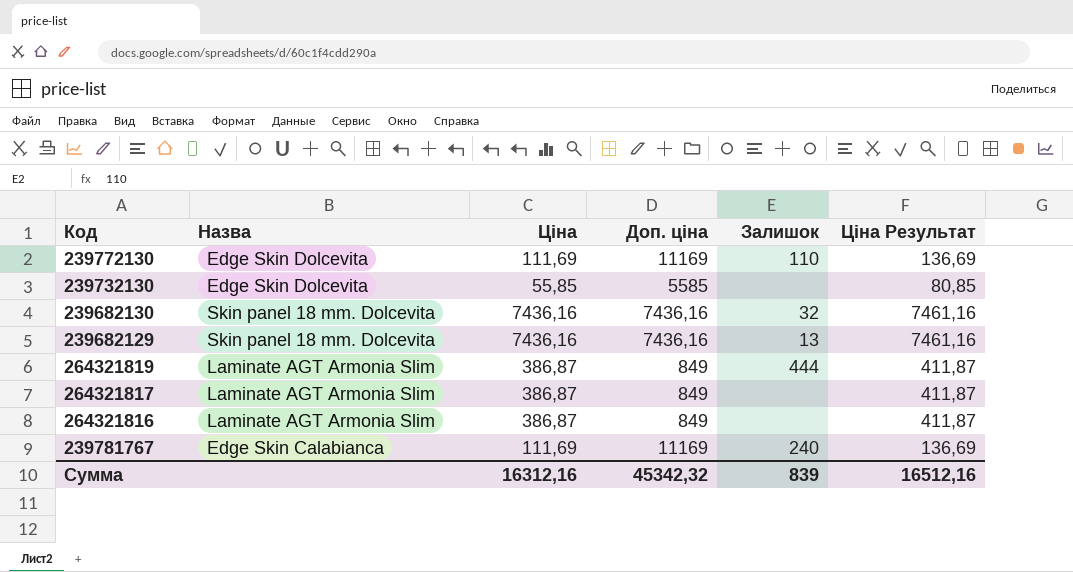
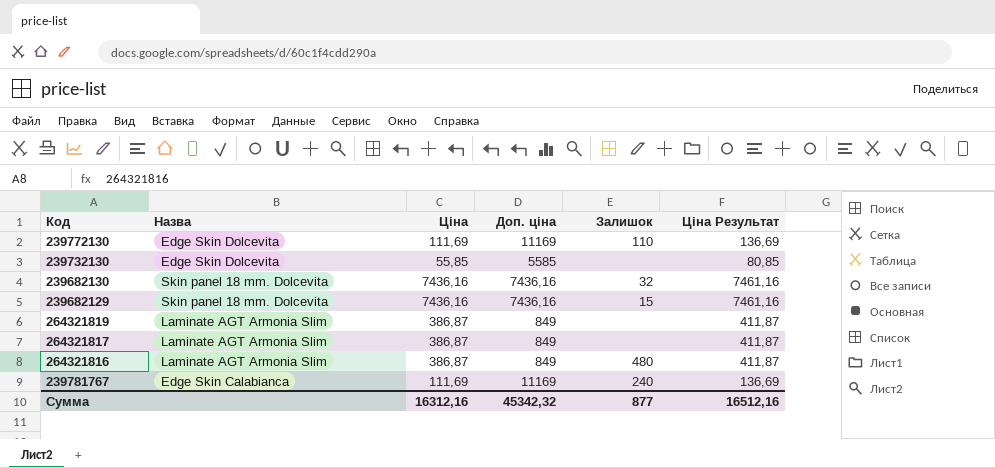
239682129 | Залишок: 13 -> 15
264321819 | Залишок: 444 -> none
264321816 | Залишок: none -> 480
Сумма | Залишок: 839 -> 877

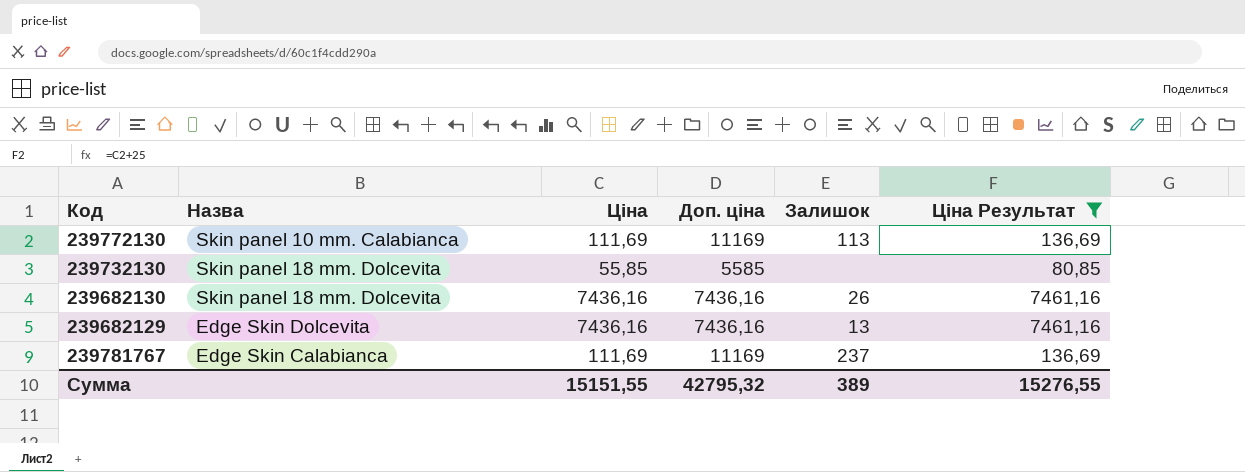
filter: none -> Ціна Результат != 411,87
239772130 | Назва: Edge Skin Dolcevita -> Skin panel 10 mm. Calabianca
239772130 | Залишок: 110 -> 113
239732130 | Назва: Edge Skin Dolcevita -> Skin panel 18 mm. Dolcevita
239682130 | Залишок: 32 -> 26
239682129 | Назва: Skin panel 18 mm. Dolcevita -> Edge Skin Dolcevita
239682129 | Залишок: 15 -> 13
239781767 | Залишок: 240 -> 237
Сумма | Ціна: 16312,16 -> 15151,55
Сумма | Доп. ціна: 45342,32 -> 42795,32
Сумма | Залишок: 877 -> 389
Сумма | Ціна Результат: 16512,16 -> 15276,55

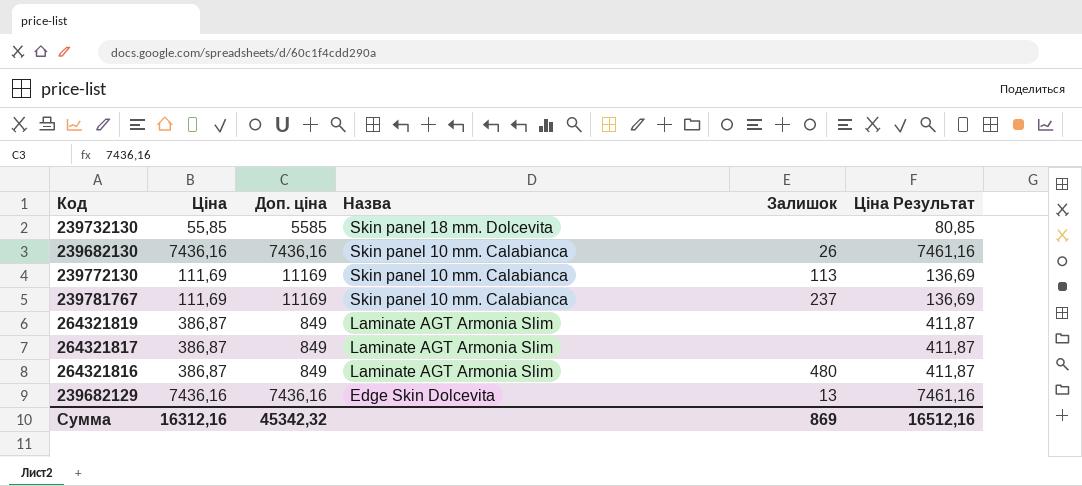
filter: Ціна Результат != 411,87 -> none
row order: none -> Назва descending
column Назва | position: 2 -> 4
239682130 | Назва: Skin panel 18 mm. Dolcevita -> Skin panel 10 mm. Calabianca
239781767 | Назва: Edge Skin Calabianca -> Skin panel 10 mm. Calabianca
Сумма | Ціна: 15151,55 -> 16312,16
Сумма | Доп. ціна: 42795,32 -> 45342,32
Сумма | Залишок: 389 -> 869
Сумма | Ціна Результат: 15276,55 -> 16512,16

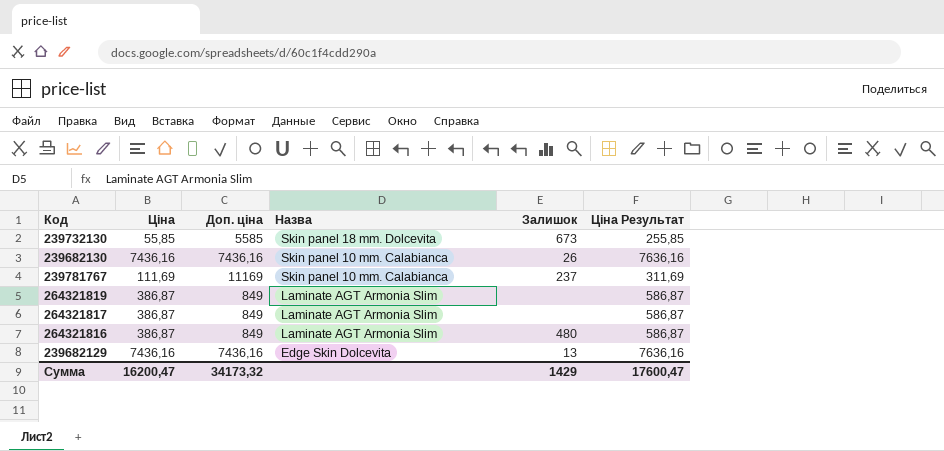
column Ціна Результат | formula: [Ціна] + 25 -> [Ціна] + 200
row 239772130: 111,69 | 11169 | Skin panel 10 mm. Calabianca | 113 | 136,69 -> none
239732130 | Залишок: none -> 673
Сумма | Ціна: 16312,16 -> 16200,47
Сумма | Доп. ціна: 45342,32 -> 34173,32
Сумма | Залишок: 869 -> 1429
Сумма | Ціна Результат: 16512,16 -> 17600,47

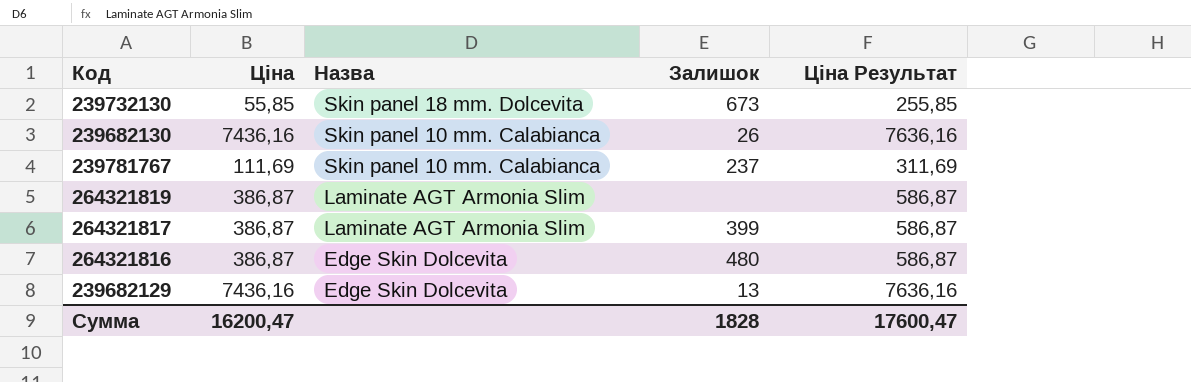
column Доп. ціна | position: 3 -> none
264321817 | Залишок: none -> 399
264321816 | Назва: Laminate AGT Armonia Slim -> Edge Skin Dolcevita
Сумма | Залишок: 1429 -> 1828

